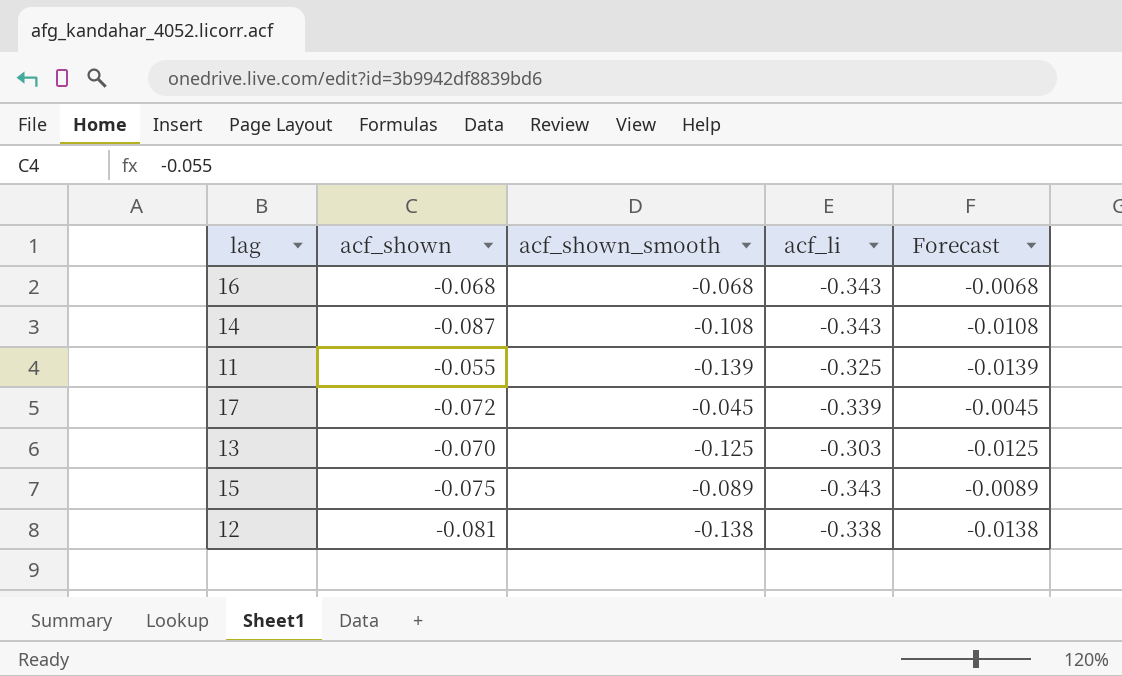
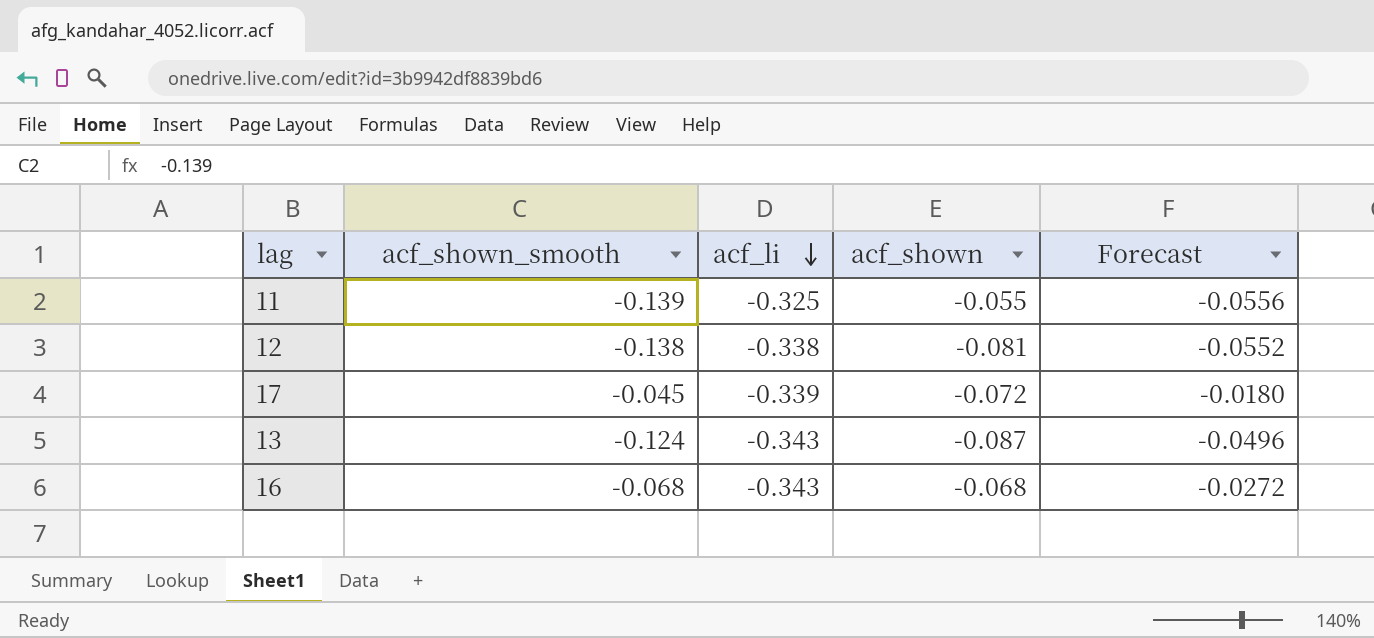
row order: none -> acf_li descending
column acf_shown | position: 2 -> 4
column Forecast | formula: [acf_shown_smooth] * 0.1 -> [acf_shown_smooth] * 0.4
row 14: -0.087 | -0.108 | -0.343 | -0.0108 -> none
row 15: -0.075 | -0.089 | -0.343 | -0.0089 -> none
13 | acf_shown_smooth: -0.125 -> -0.124
13 | acf_li: -0.303 -> -0.343
13 | acf_shown: -0.070 -> -0.087

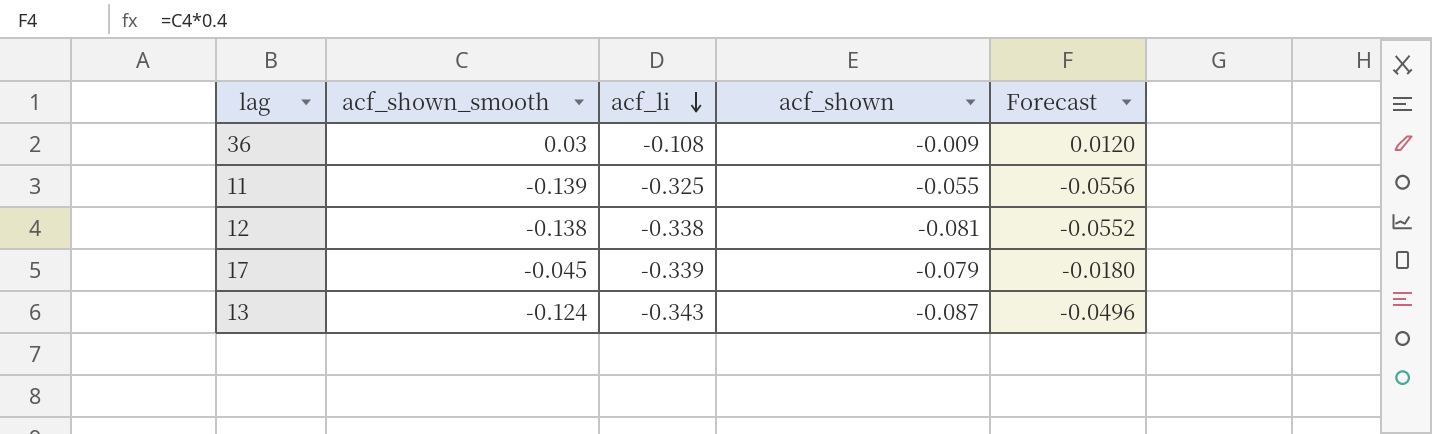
row 16: -0.068 | -0.343 | -0.068 | -0.0272 -> none
row 36: none -> 0.03 | -0.108 | -0.009 | 0.0120
17 | acf_shown: -0.072 -> -0.079

